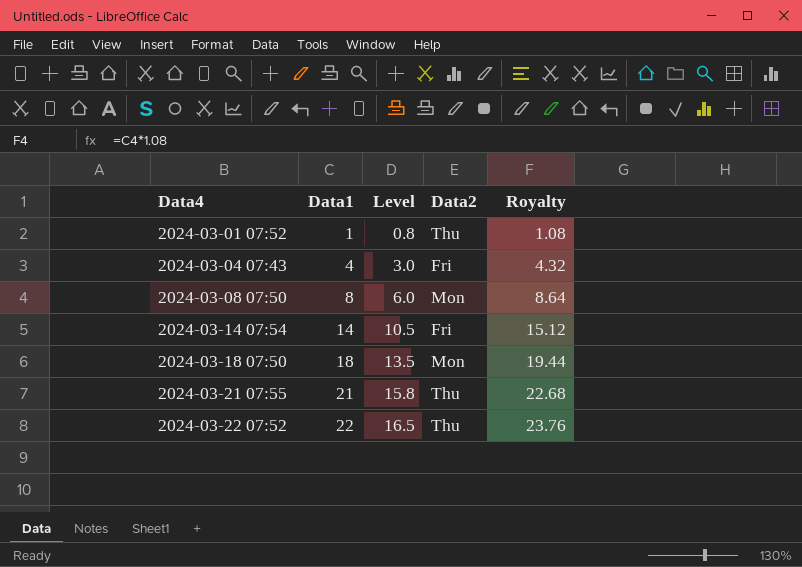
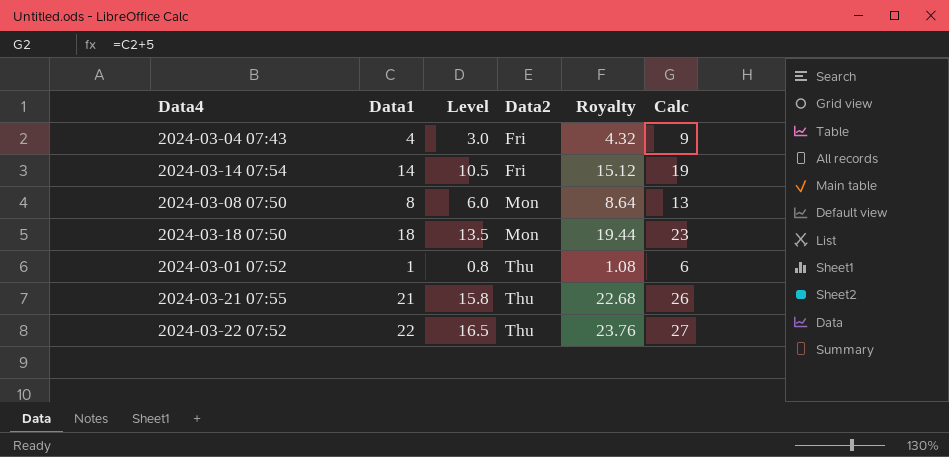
row order: Data4 ascending -> Data2 ascending
column Calc | formula: none -> [Data1] + 5

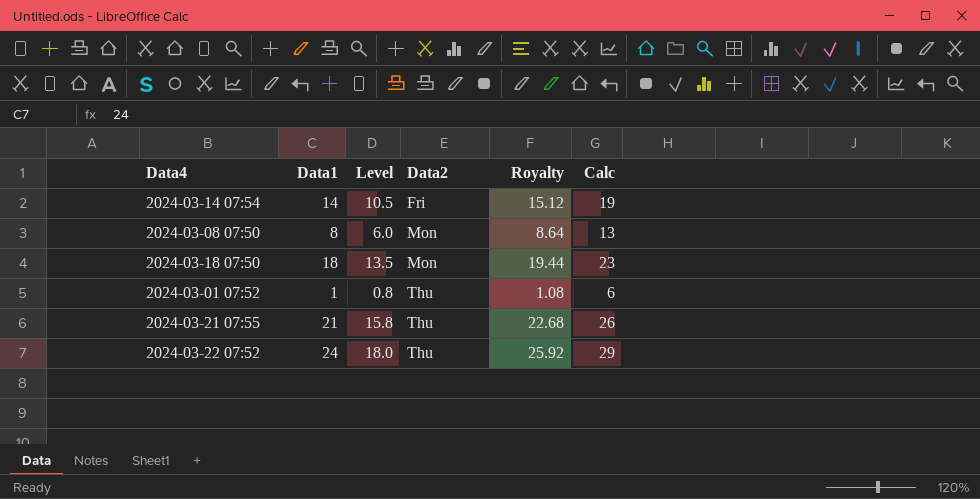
row 2024-03-04 07:43: 4 | 3.0 | Fri | 4.32 | 9 -> none
2024-03-22 07:52 | Data1: 22 -> 24
2024-03-22 07:52 | Level: 16.5 -> 18.0
2024-03-22 07:52 | Royalty: 23.76 -> 25.92
2024-03-22 07:52 | Calc: 27 -> 29

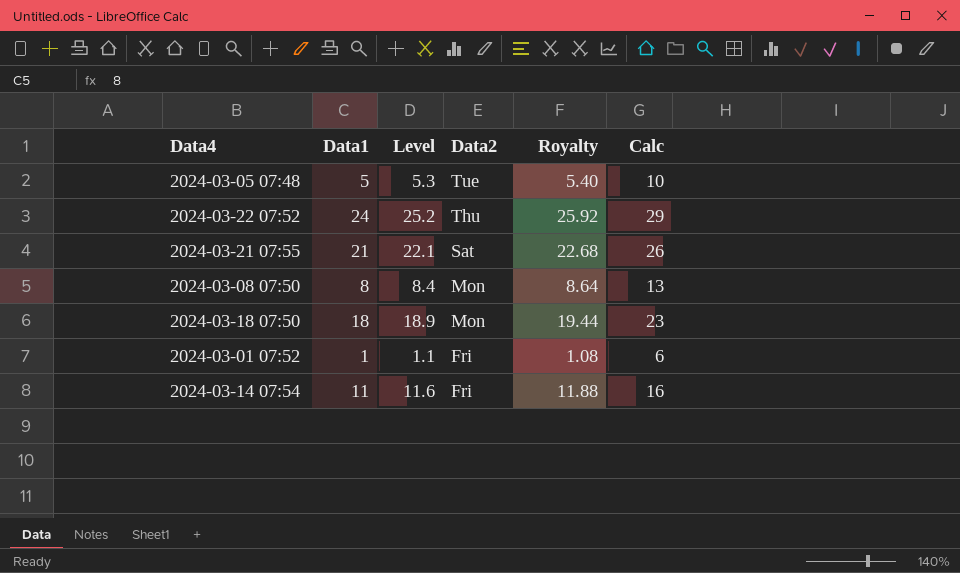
row order: Data2 ascending -> Data2 descending
column Level | formula: [Data1] * 0.75 -> [Data1] * 1.05
row 2024-03-05 07:48: none -> 5 | 5.3 | Tue | 5.40 | 10
2024-03-21 07:55 | Data2: Thu -> Sat
2024-03-01 07:52 | Data2: Thu -> Fri
2024-03-14 07:54 | Data1: 14 -> 11
2024-03-14 07:54 | Royalty: 15.12 -> 11.88
2024-03-14 07:54 | Calc: 19 -> 16

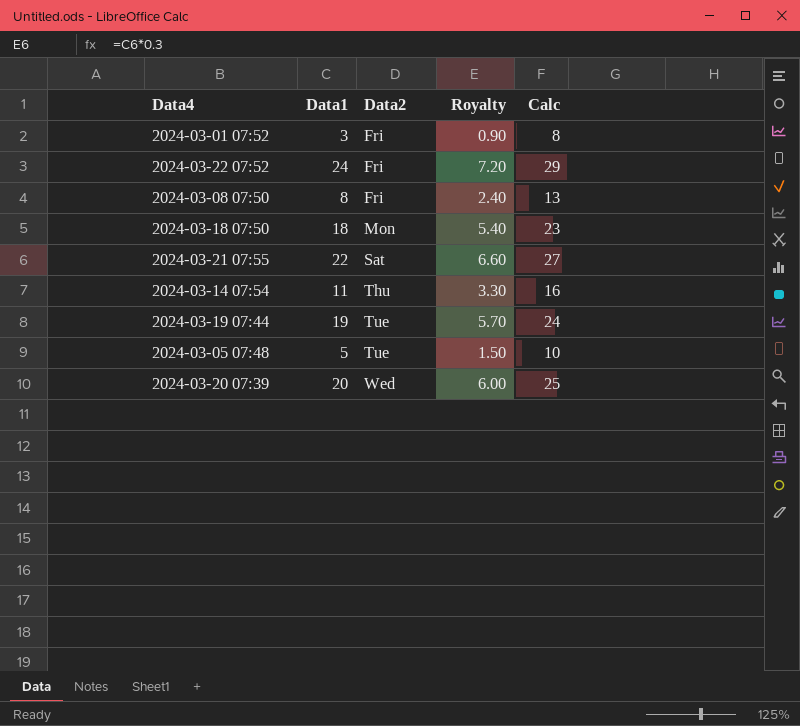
row order: Data2 descending -> Data2 ascending
column Level | formula: [Data1] * 1.05 -> none
column Royalty | formula: [Data1] * 1.08 -> [Data1] * 0.3
2024-03-01 07:52 | Data1: 1 -> 3
2024-03-01 07:52 | Calc: 6 -> 8
2024-03-22 07:52 | Data2: Thu -> Fri
2024-03-08 07:50 | Data2: Mon -> Fri
2024-03-21 07:55 | Data1: 21 -> 22
2024-03-21 07:55 | Calc: 26 -> 27
2024-03-14 07:54 | Data2: Fri -> Thu
row 2024-03-19 07:44: none -> 19 | Tue | 5.70 | 24
row 2024-03-20 07:39: none -> 20 | Wed | 6.00 | 25

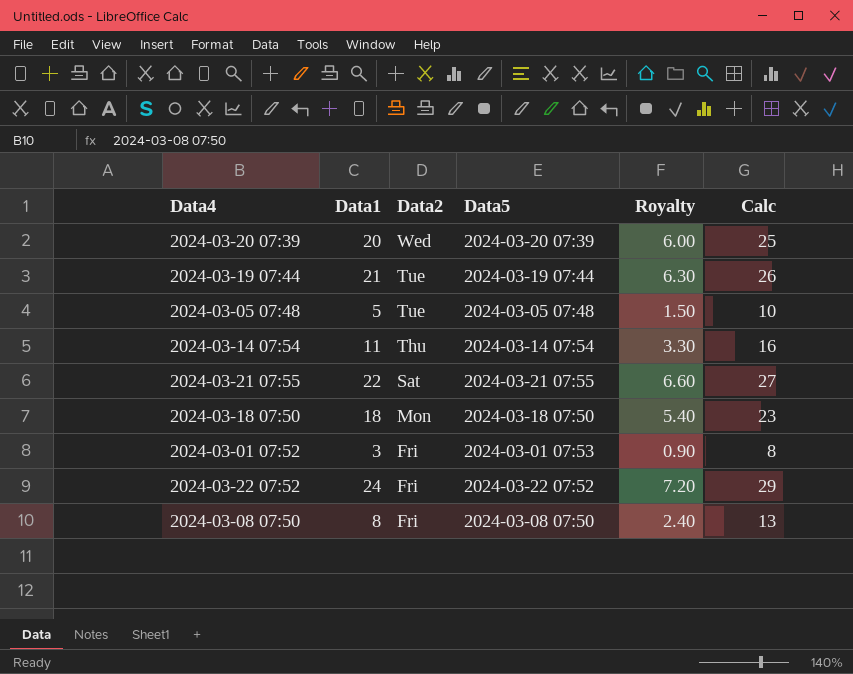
row order: Data2 ascending -> Data2 descending
column Data5 | position: none -> 4
2024-03-19 07:44 | Data1: 19 -> 21
2024-03-19 07:44 | Royalty: 5.70 -> 6.30
2024-03-19 07:44 | Calc: 24 -> 26

